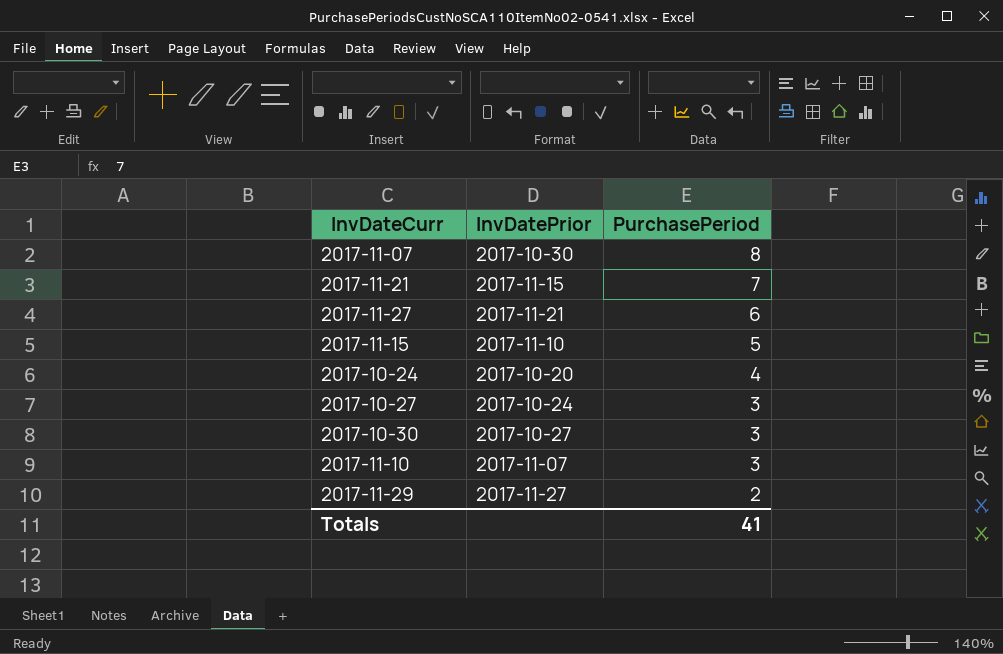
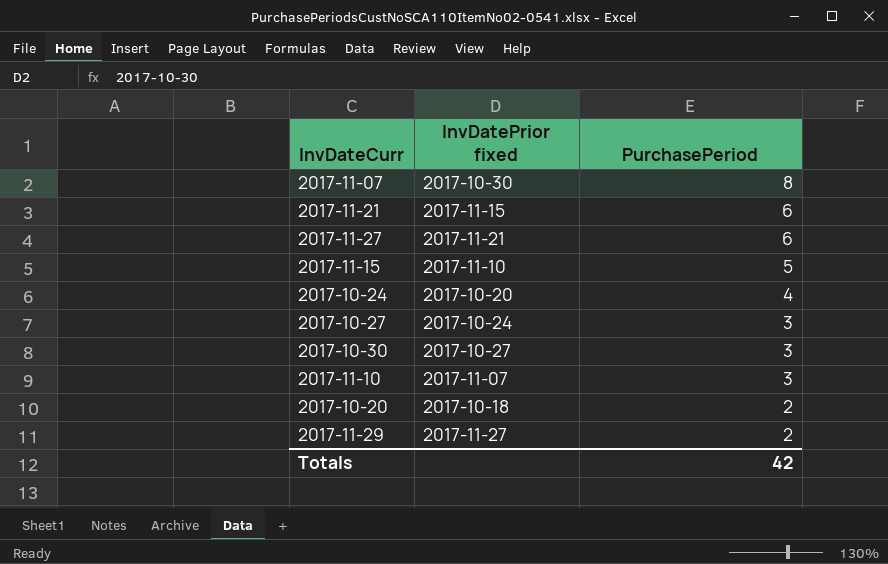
column name: InvDatePrior -> InvDatePrior fixed
2017-11-21 | PurchasePeriod: 7 -> 6
row 2017-10-20: none -> 2017-10-18 | 2
Totals | PurchasePeriod: 41 -> 42

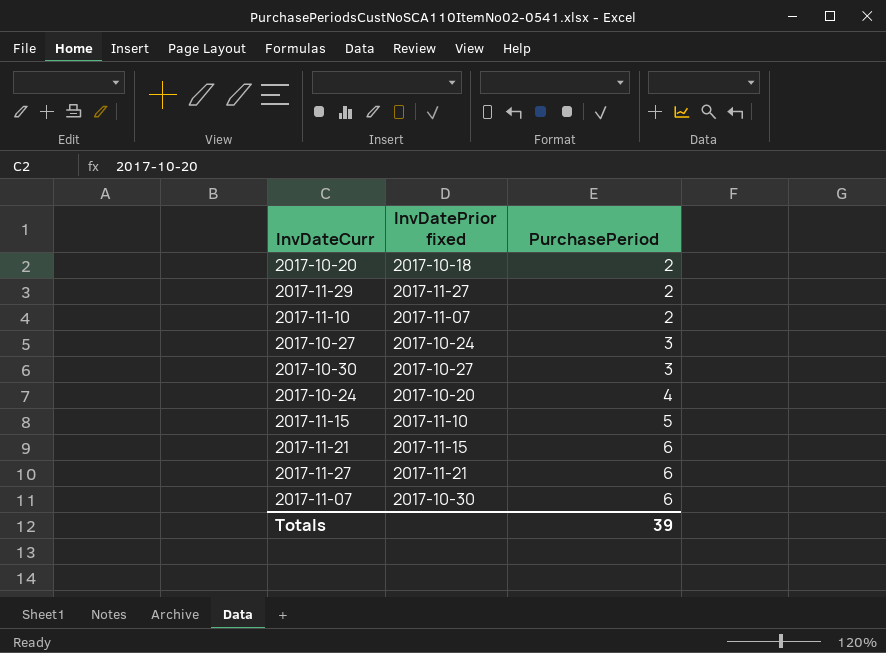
row order: PurchasePeriod descending -> PurchasePeriod ascending
2017-11-10 | PurchasePeriod: 3 -> 2
2017-11-07 | PurchasePeriod: 8 -> 6
Totals | PurchasePeriod: 42 -> 39

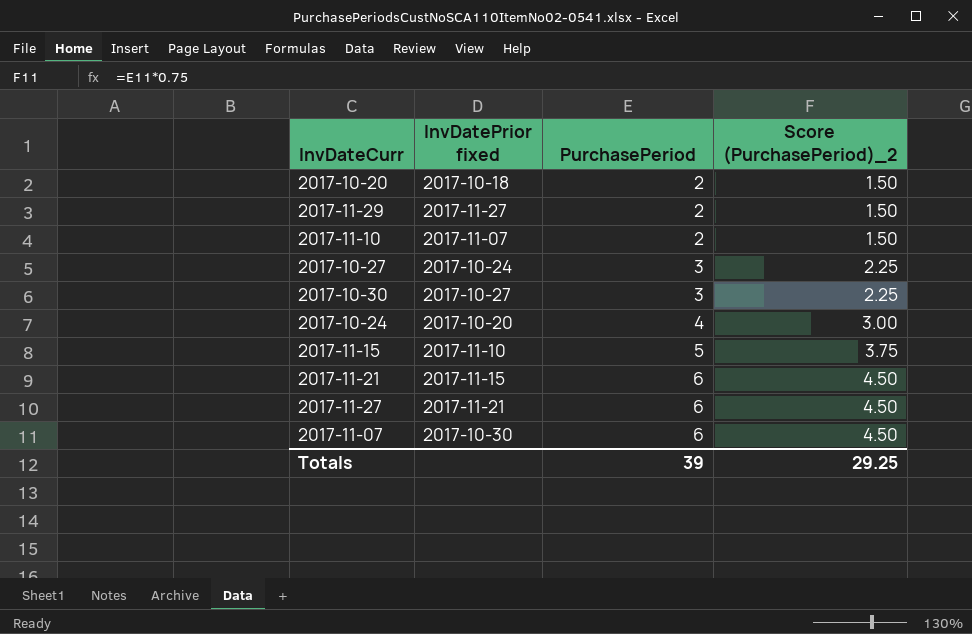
column Score (PurchasePeriod)_2 | formula: none -> [PurchasePeriod] * 0.75

